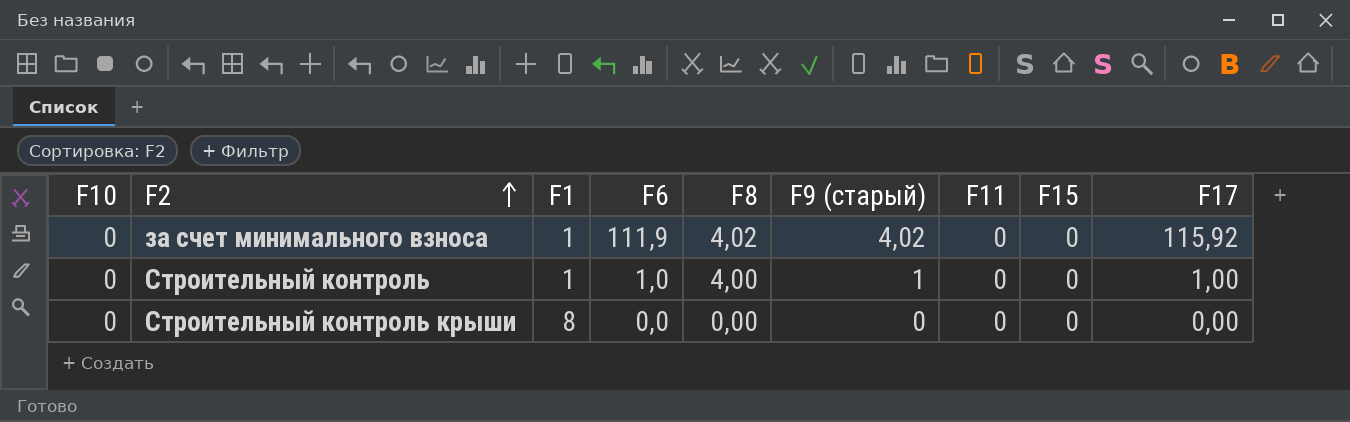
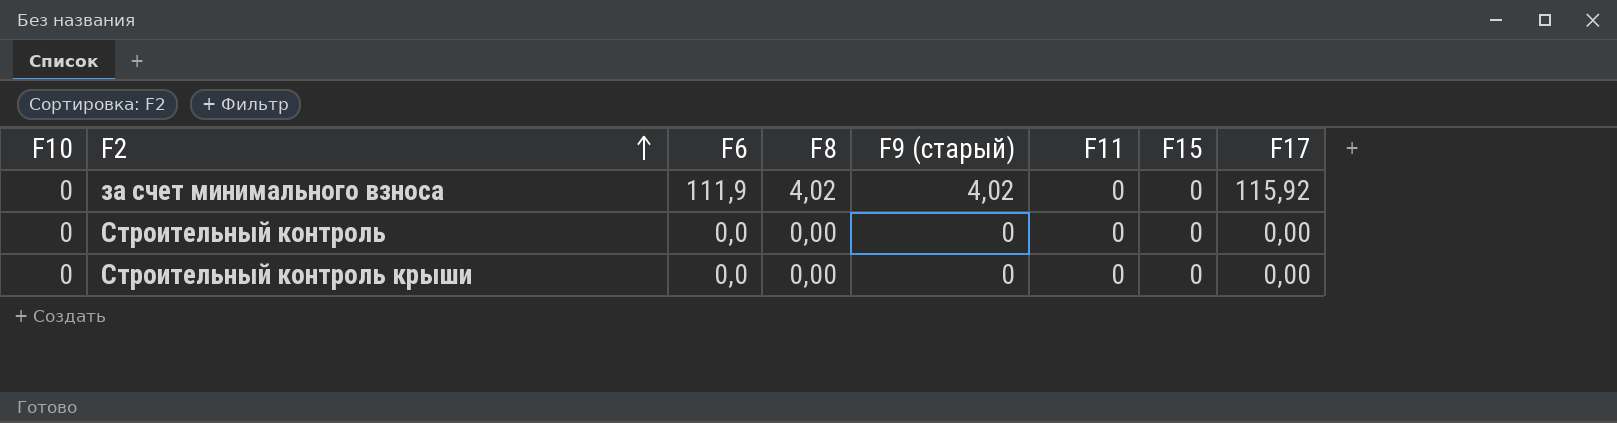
column F1 | position: 3 -> none
Строительный контроль | F6: 1,0 -> 0,0
Строительный контроль | F8: 4,00 -> 0,00
Строительный контроль | F9 (старый): 1 -> 0
Строительный контроль | F17: 1,00 -> 0,00

